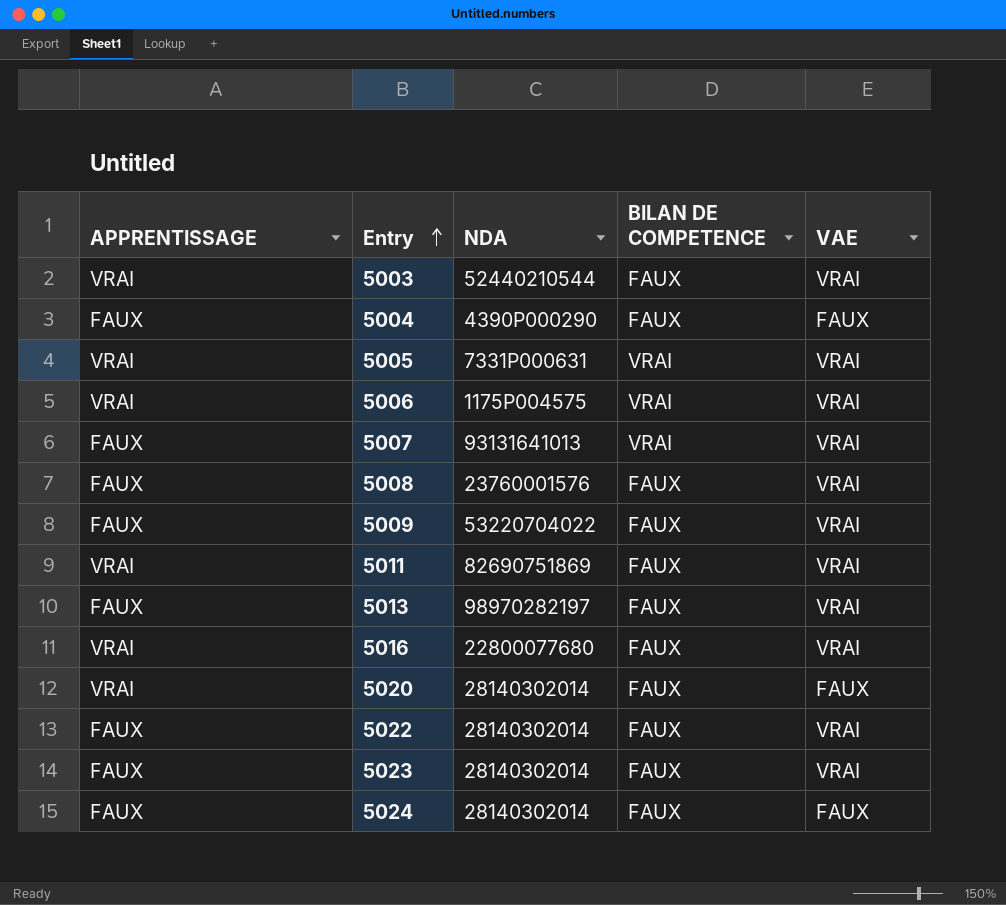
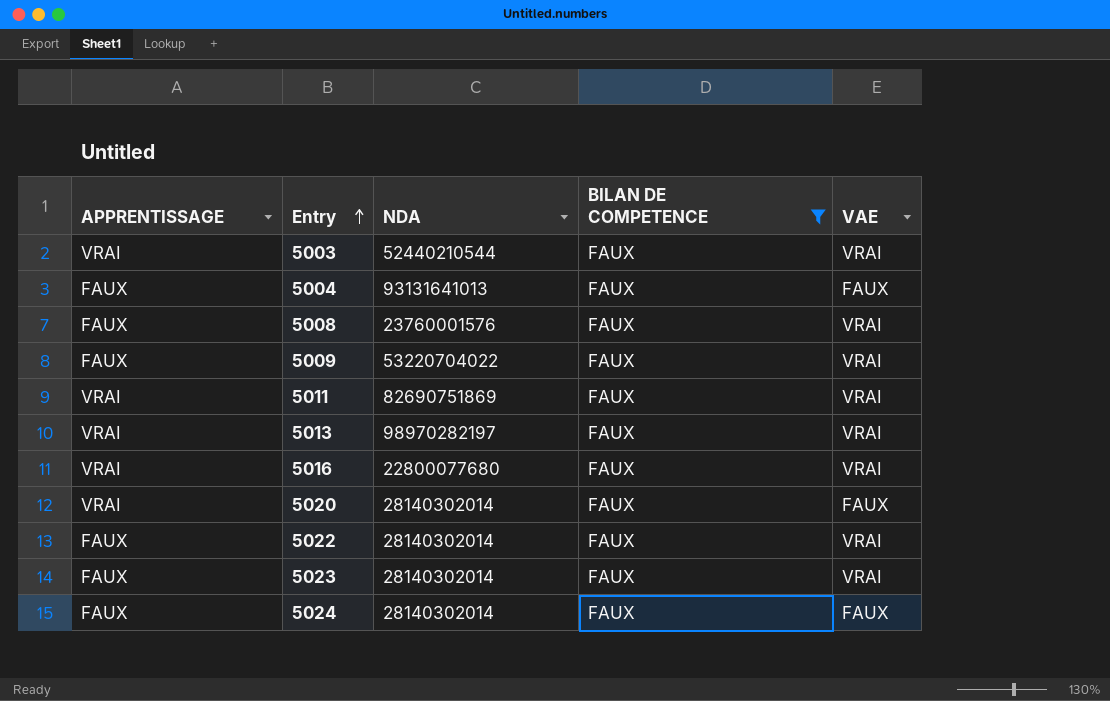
filter: none -> BILAN DE COMPETENCE = FAUX
5004 | NDA: 4390P000290 -> 93131641013
5013 | APPRENTISSAGE: FAUX -> VRAI

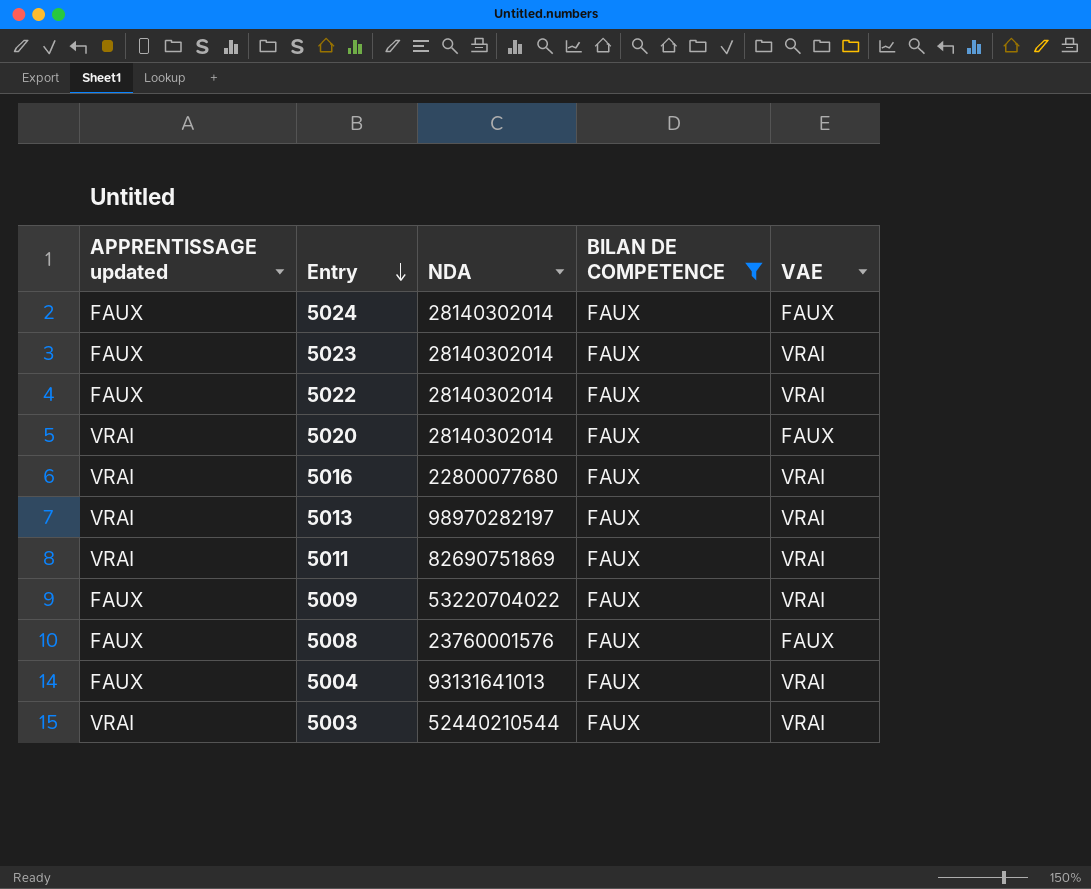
row order: Entry ascending -> Entry descending
column name: APPRENTISSAGE -> APPRENTISSAGE updated
5008 | VAE: VRAI -> FAUX
5004 | VAE: FAUX -> VRAI

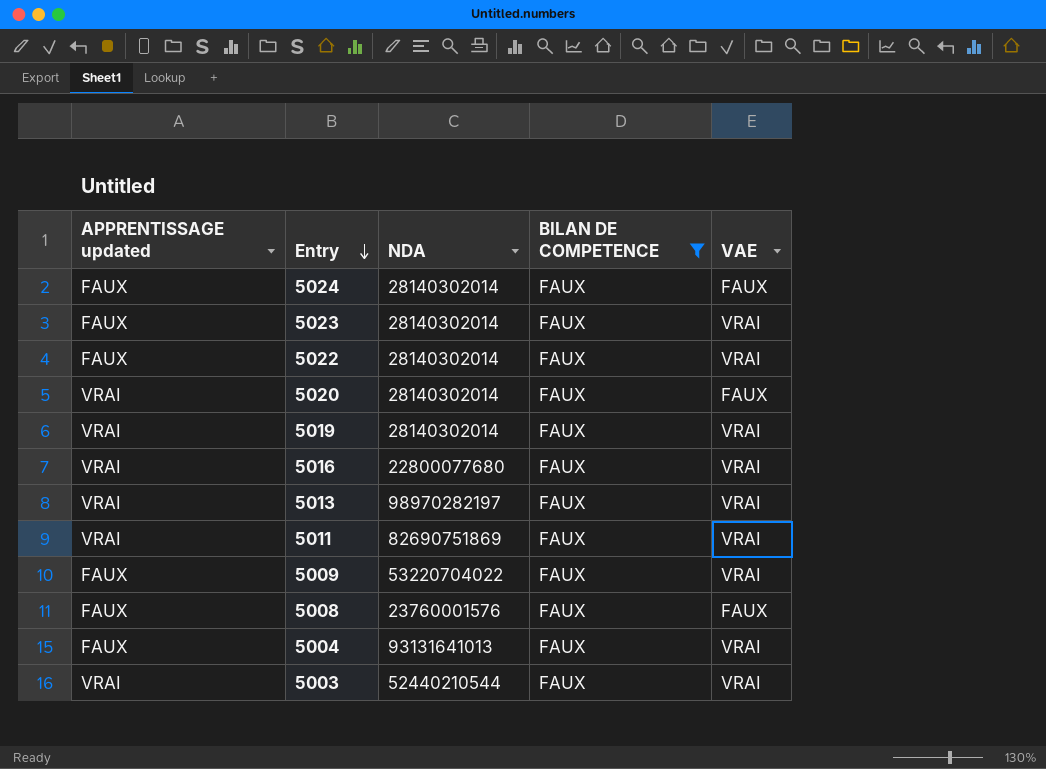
row 5019: none -> VRAI | 28140302014 | FAUX | VRAI

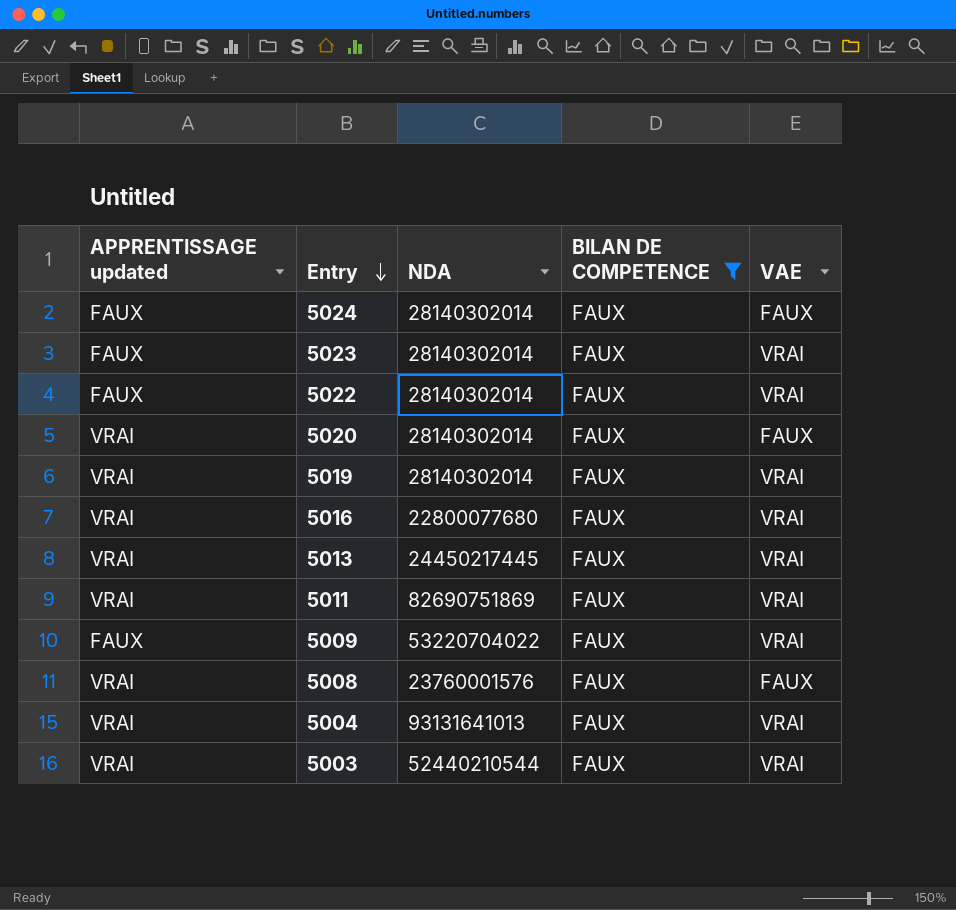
5013 | NDA: 98970282197 -> 24450217445
5008 | APPRENTISSAGE updated: FAUX -> VRAI
5004 | APPRENTISSAGE updated: FAUX -> VRAI

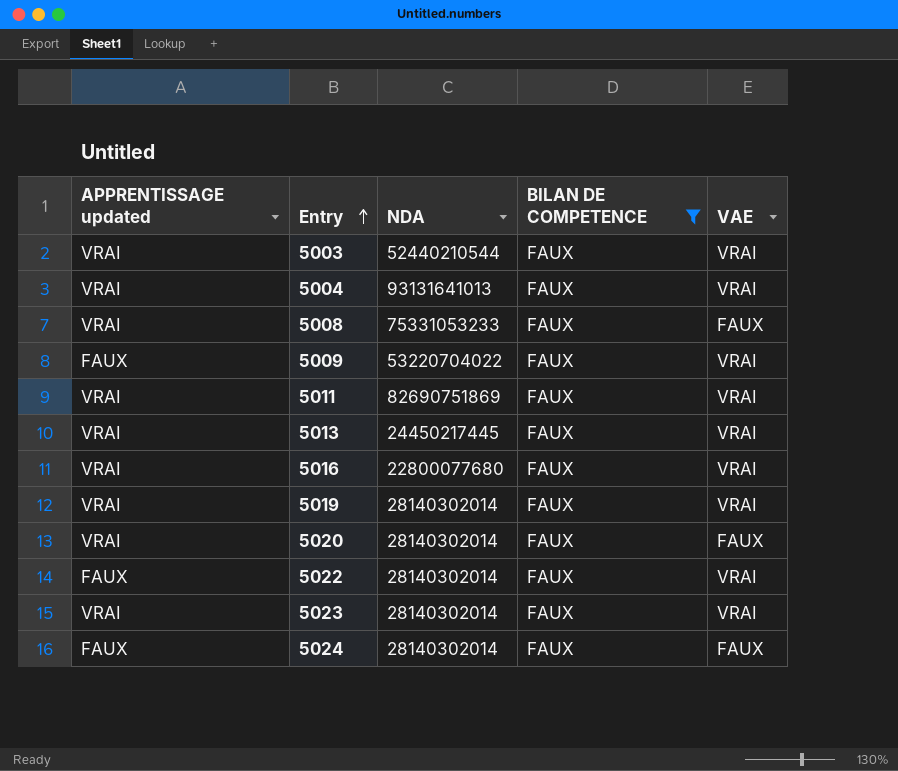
row order: Entry descending -> Entry ascending
5008 | NDA: 23760001576 -> 75331053233
5023 | APPRENTISSAGE updated: FAUX -> VRAI

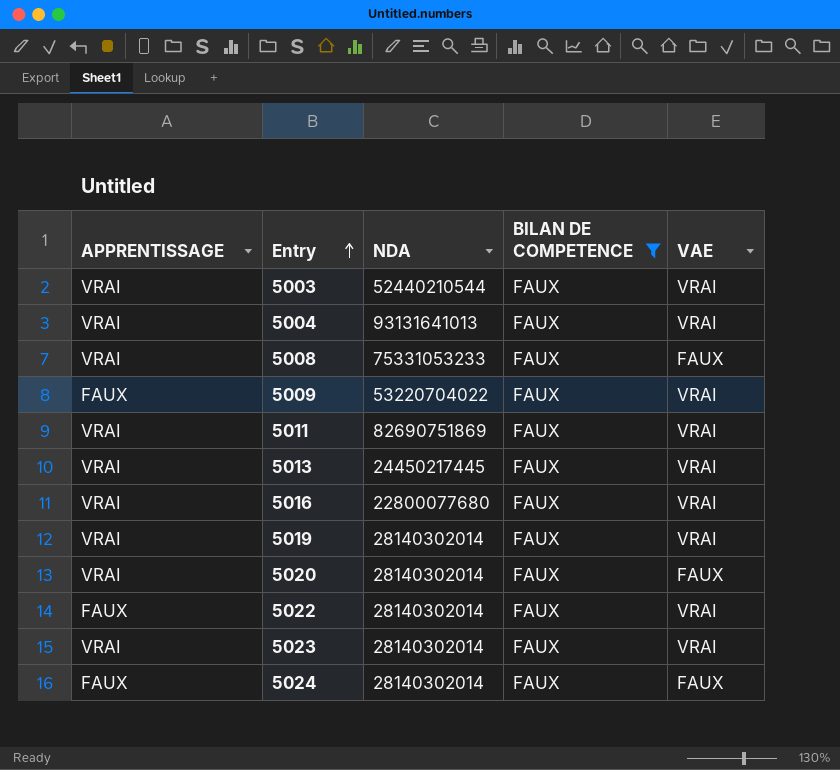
column name: APPRENTISSAGE updated -> APPRENTISSAGE

